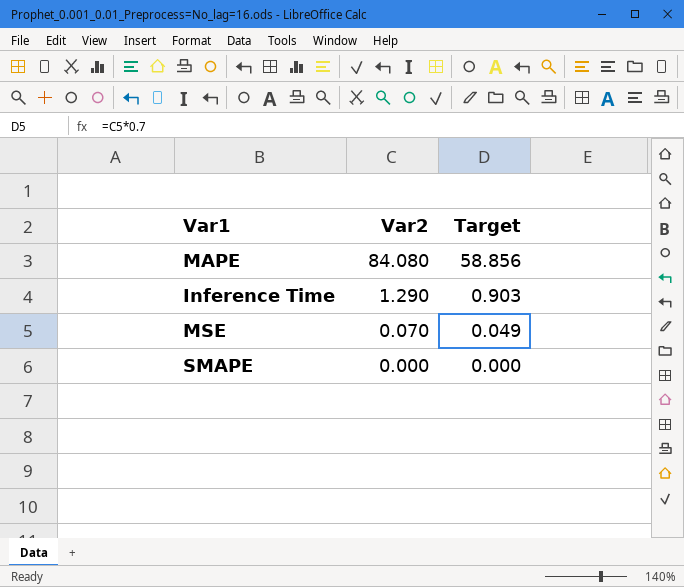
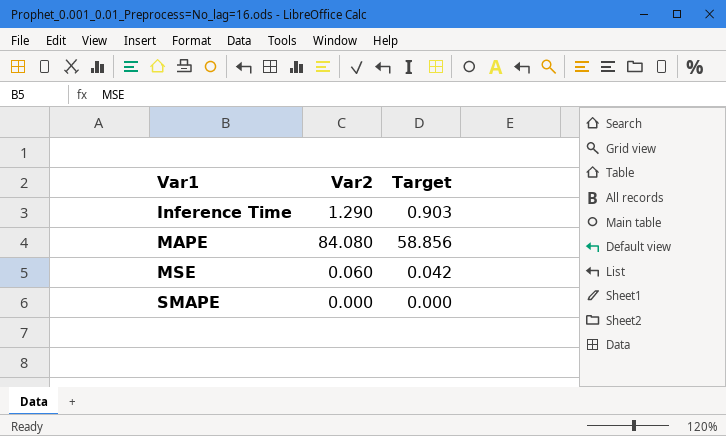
row order: Var2 descending -> Var1 ascending
MSE | Var2: 0.070 -> 0.060
MSE | Target: 0.049 -> 0.042

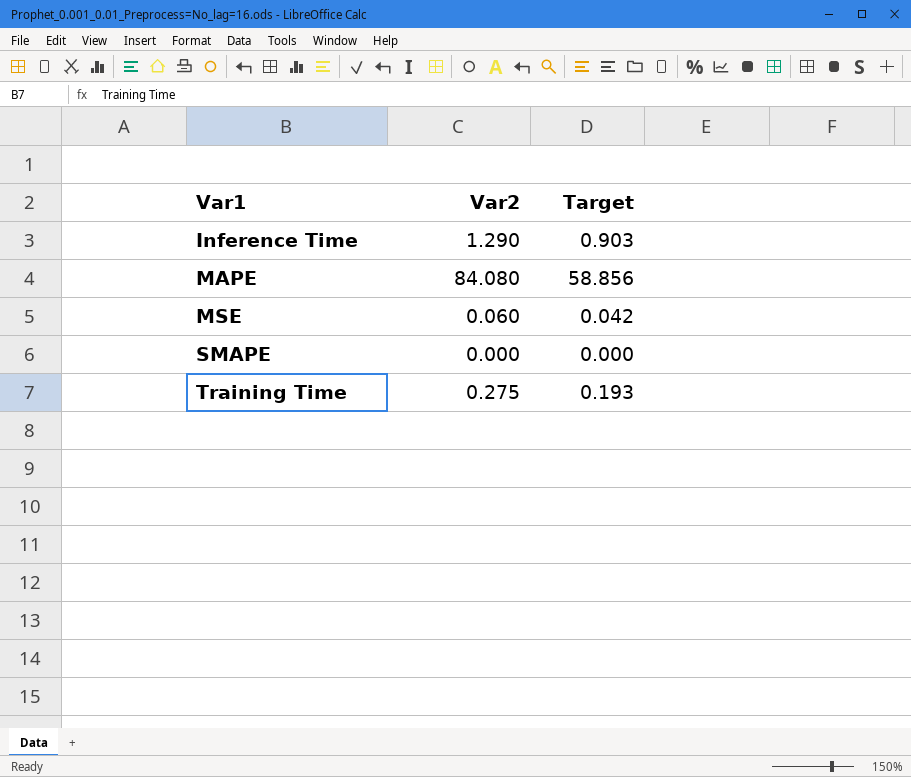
row Training Time: none -> 0.275 | 0.193

